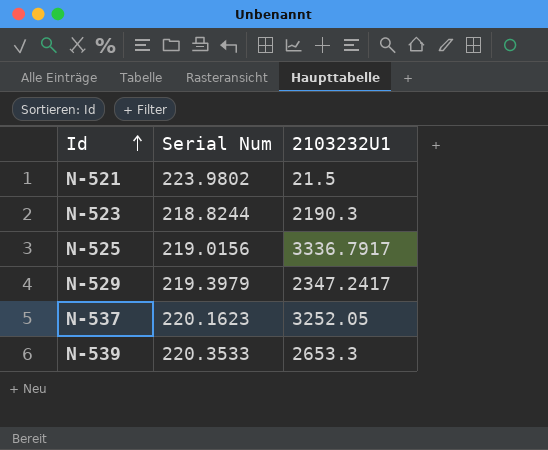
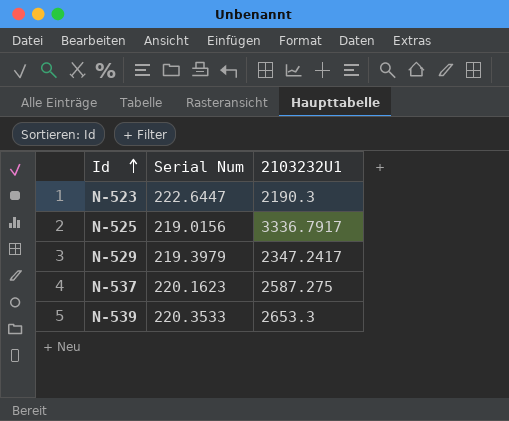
row N-521: 223.9802 | 21.5 -> none
N-523 | Serial Num: 218.8244 -> 222.6447
N-537 | 2103232U1: 3252.05 -> 2587.275

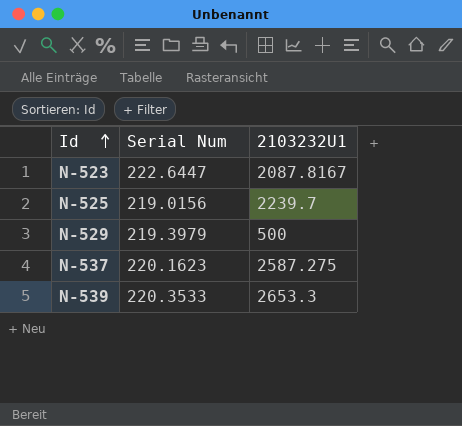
N-523 | 2103232U1: 2190.3 -> 2087.8167
N-525 | 2103232U1: 3336.7917 -> 2239.7
N-529 | 2103232U1: 2347.2417 -> 500

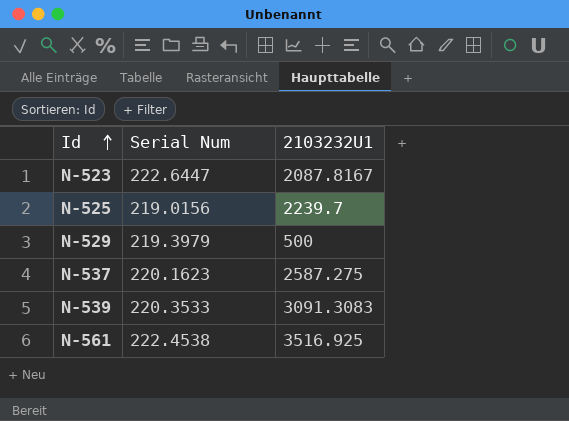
N-539 | 2103232U1: 2653.3 -> 3091.3083
row N-561: none -> 222.4538 | 3516.925

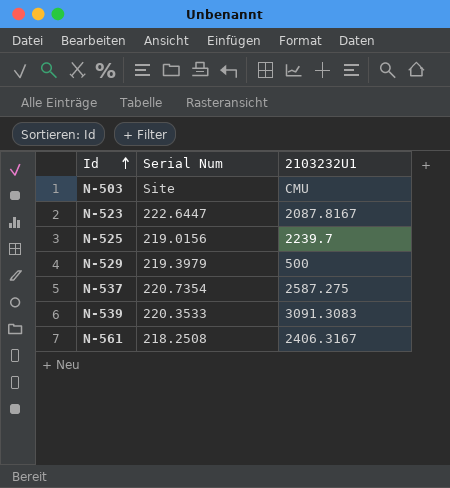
row N-503: none -> Site | CMU
N-537 | Serial Num: 220.1623 -> 220.7354
N-561 | Serial Num: 222.4538 -> 218.2508
N-561 | 2103232U1: 3516.925 -> 2406.3167

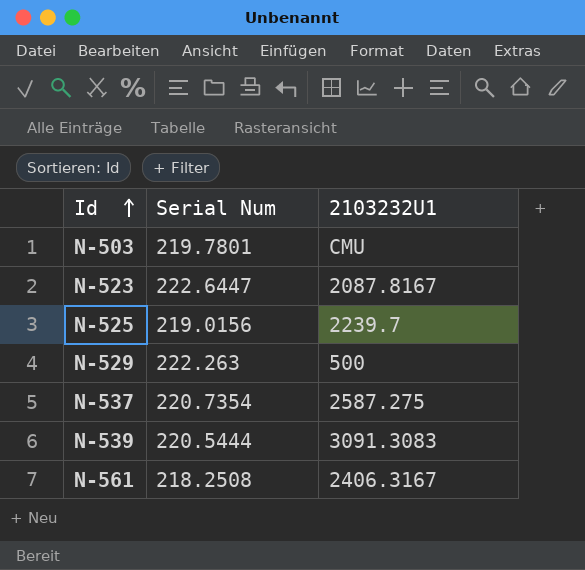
N-503 | Serial Num: Site -> 219.7801
N-529 | Serial Num: 219.3979 -> 222.263
N-539 | Serial Num: 220.3533 -> 220.5444

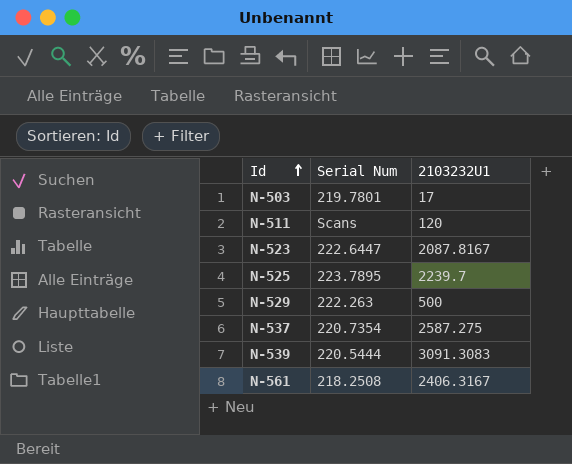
N-503 | 2103232U1: CMU -> 17
row N-511: none -> Scans | 120
N-525 | Serial Num: 219.0156 -> 223.7895

